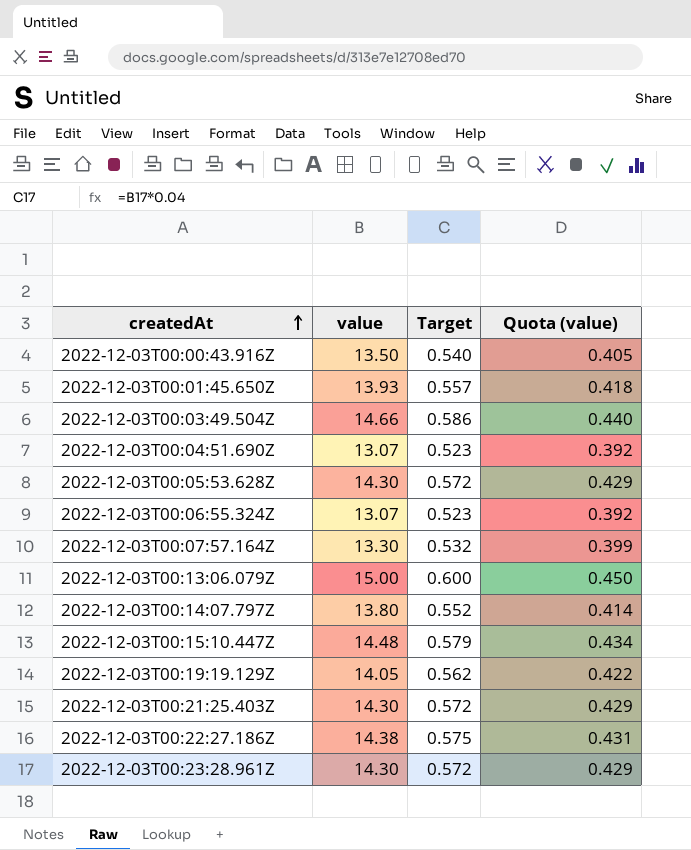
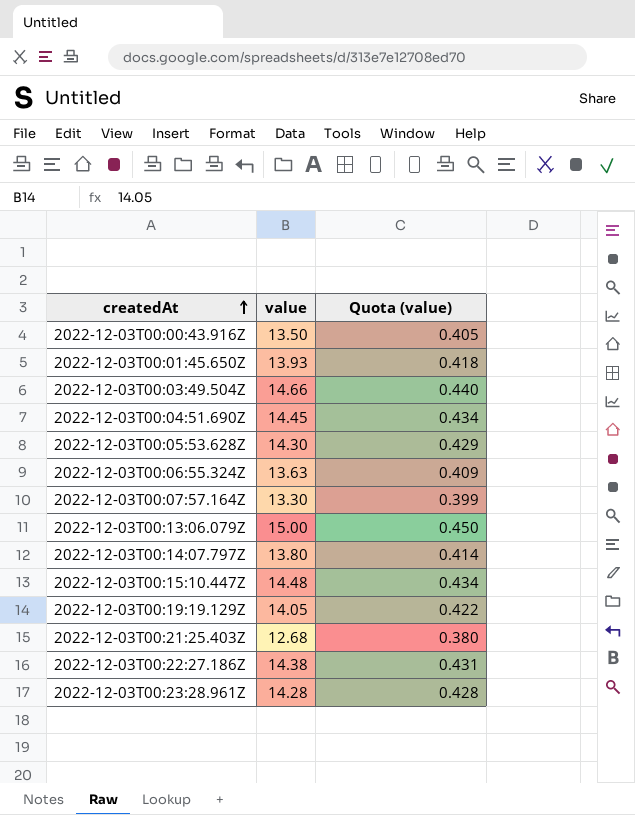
column Target | formula: [value] * 0.04 -> none
2022-12-03T00:04:51.690Z | value: 13.07 -> 14.45
2022-12-03T00:04:51.690Z | Quota (value): 0.392 -> 0.434
2022-12-03T00:06:55.324Z | value: 13.07 -> 13.63
2022-12-03T00:06:55.324Z | Quota (value): 0.392 -> 0.409
2022-12-03T00:21:25.403Z | value: 14.30 -> 12.68
2022-12-03T00:21:25.403Z | Quota (value): 0.429 -> 0.380
2022-12-03T00:23:28.961Z | value: 14.30 -> 14.28
2022-12-03T00:23:28.961Z | Quota (value): 0.429 -> 0.428

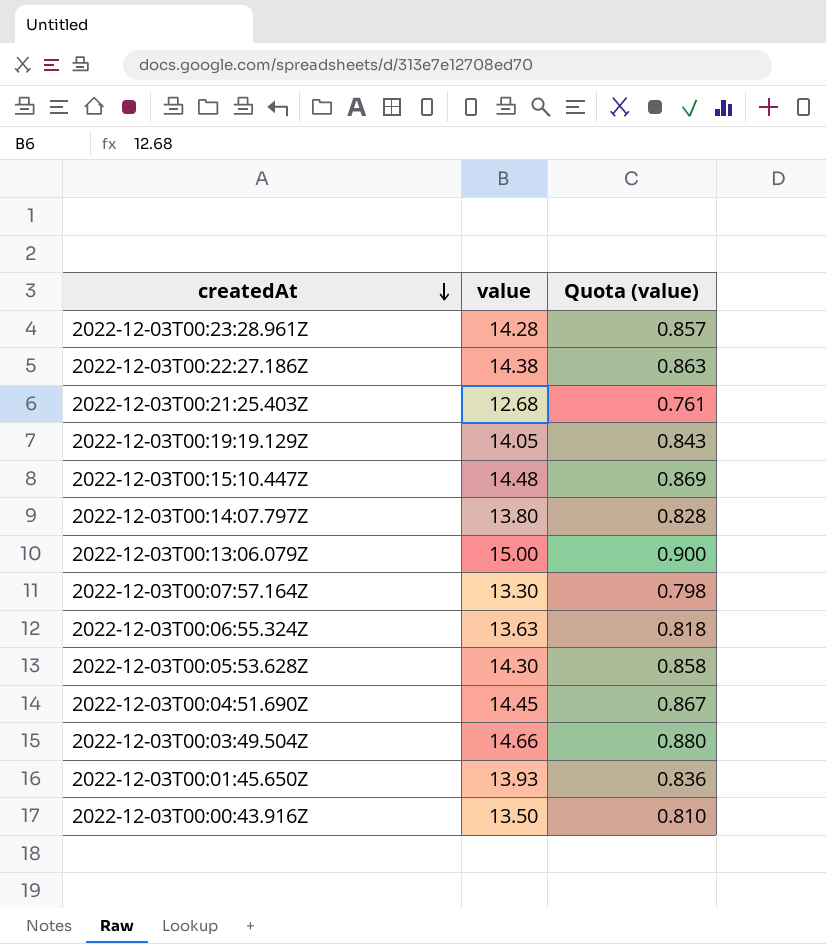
row order: createdAt ascending -> createdAt descending
column Quota (value) | formula: [value] * 0.03 -> [value] * 0.06

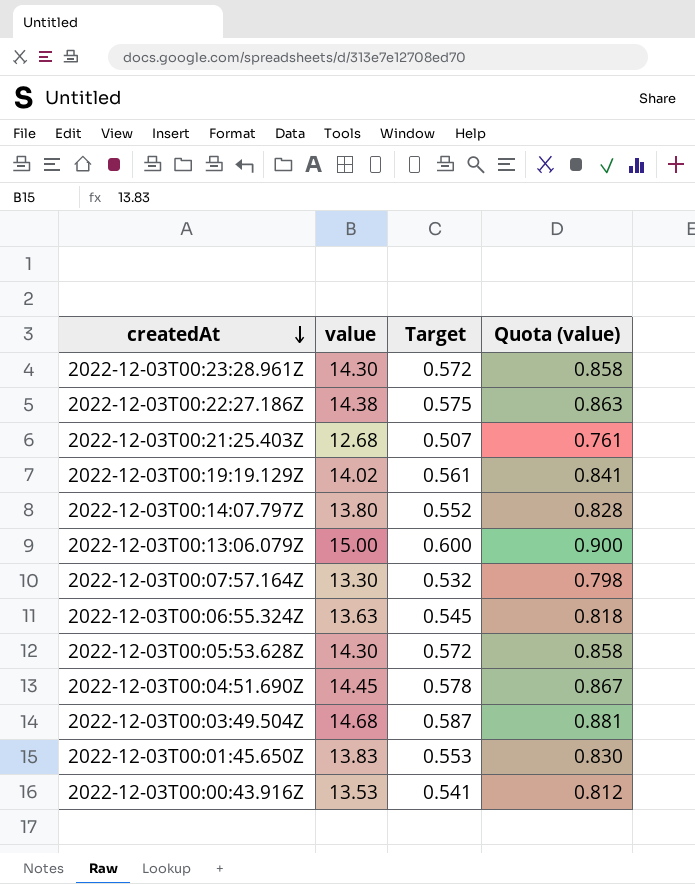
column Target | formula: none -> [value] * 0.04
row 2022-12-03T00:15:10.447Z: 14.48 | 0.869 -> none
2022-12-03T00:23:28.961Z | value: 14.28 -> 14.30
2022-12-03T00:23:28.961Z | Quota (value): 0.857 -> 0.858
2022-12-03T00:19:19.129Z | value: 14.05 -> 14.02
2022-12-03T00:19:19.129Z | Quota (value): 0.843 -> 0.841
2022-12-03T00:03:49.504Z | value: 14.66 -> 14.68
2022-12-03T00:03:49.504Z | Quota (value): 0.880 -> 0.881
2022-12-03T00:01:45.650Z | value: 13.93 -> 13.83
2022-12-03T00:01:45.650Z | Quota (value): 0.836 -> 0.830
2022-12-03T00:00:43.916Z | value: 13.50 -> 13.53
2022-12-03T00:00:43.916Z | Quota (value): 0.810 -> 0.812

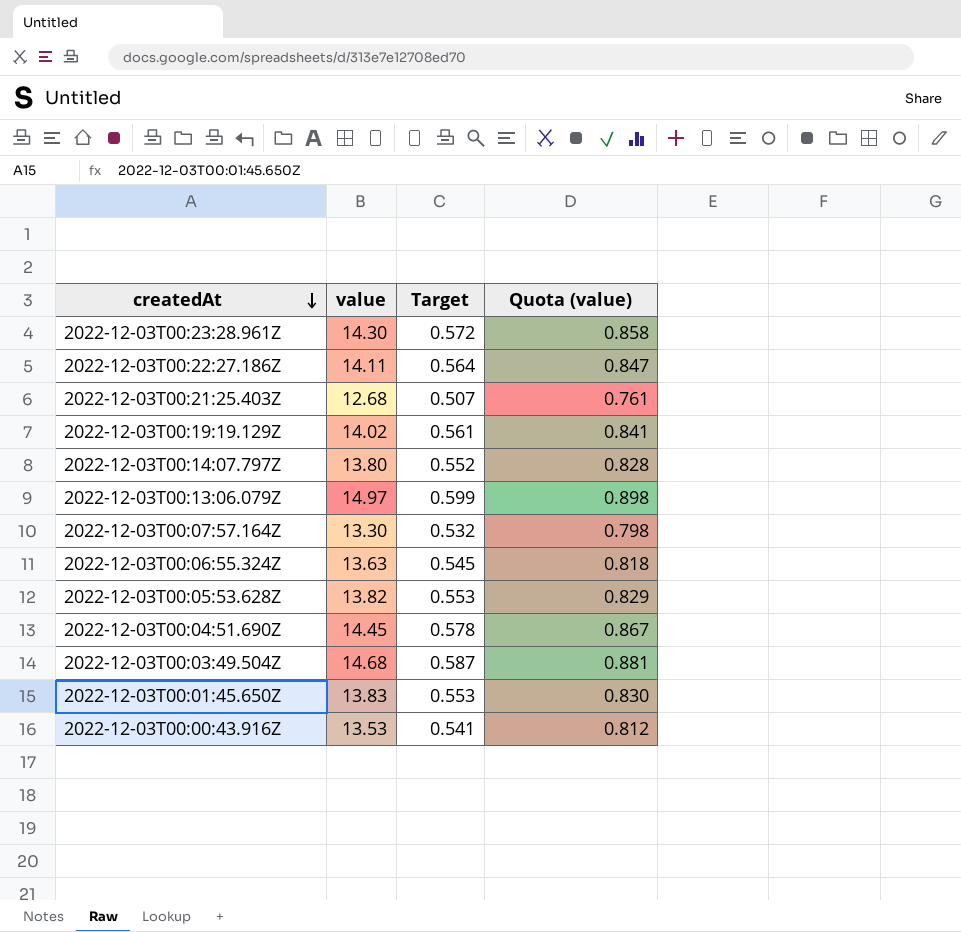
2022-12-03T00:22:27.186Z | value: 14.38 -> 14.11
2022-12-03T00:22:27.186Z | Target: 0.575 -> 0.564
2022-12-03T00:22:27.186Z | Quota (value): 0.863 -> 0.847
2022-12-03T00:13:06.079Z | value: 15.00 -> 14.97
2022-12-03T00:13:06.079Z | Target: 0.600 -> 0.599
2022-12-03T00:13:06.079Z | Quota (value): 0.900 -> 0.898
2022-12-03T00:05:53.628Z | value: 14.30 -> 13.82
2022-12-03T00:05:53.628Z | Target: 0.572 -> 0.553
2022-12-03T00:05:53.628Z | Quota (value): 0.858 -> 0.829

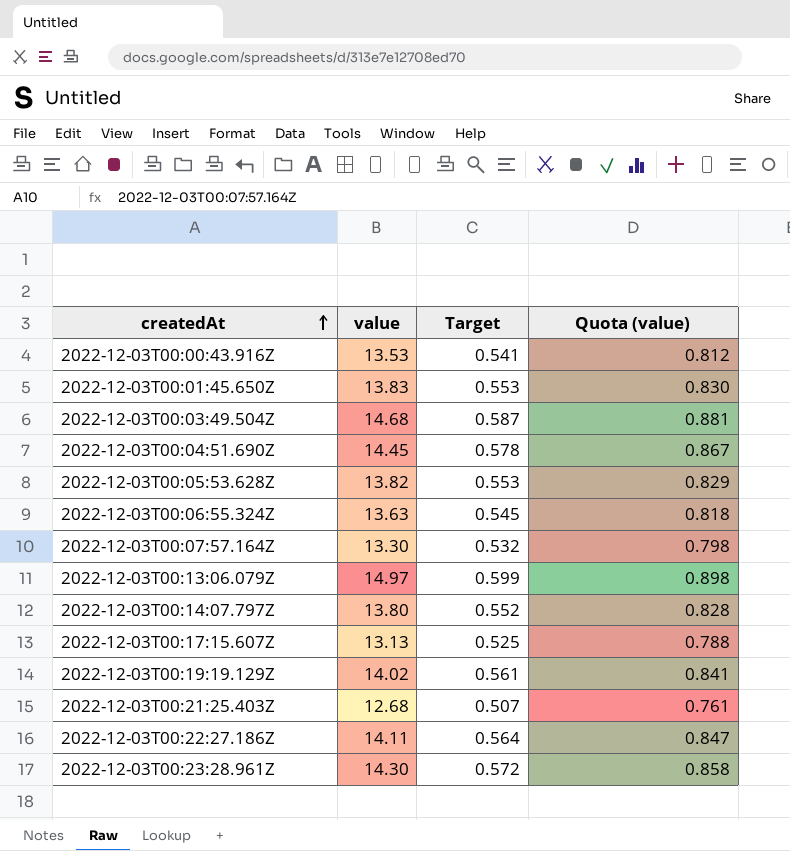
row order: createdAt descending -> createdAt ascending
row 2022-12-03T00:17:15.607Z: none -> 13.13 | 0.525 | 0.788

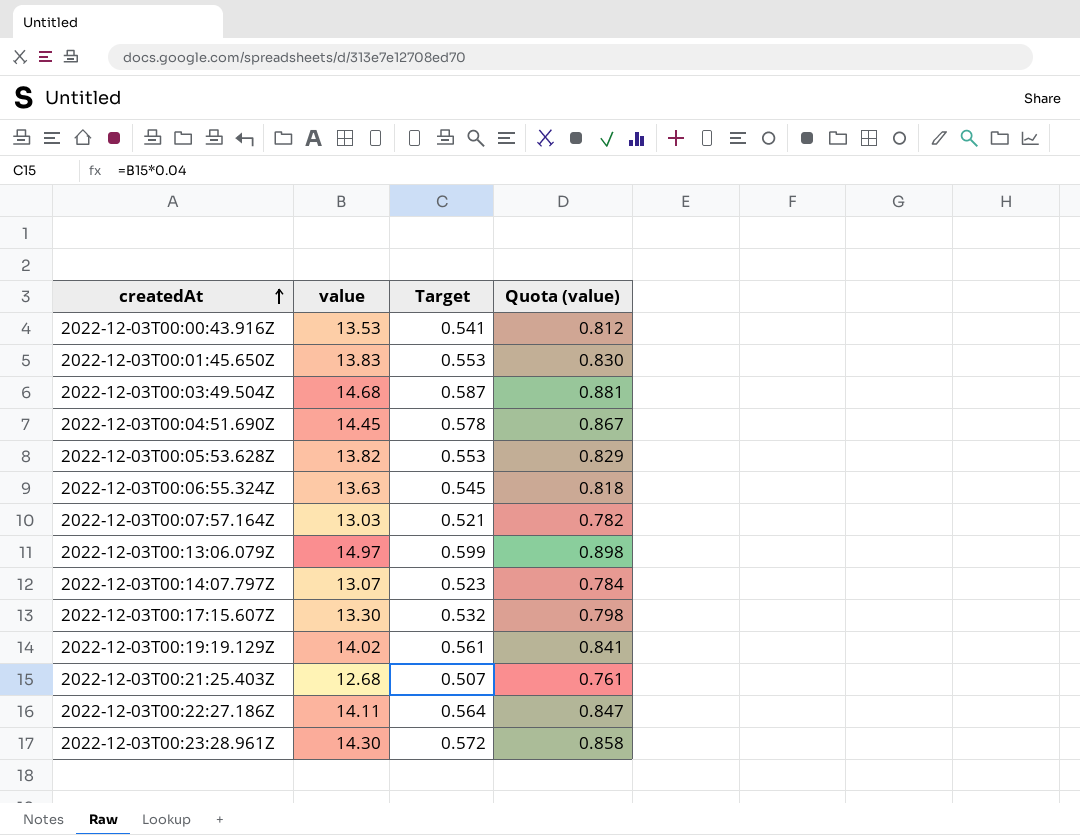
2022-12-03T00:07:57.164Z | value: 13.30 -> 13.03
2022-12-03T00:07:57.164Z | Target: 0.532 -> 0.521
2022-12-03T00:07:57.164Z | Quota (value): 0.798 -> 0.782
2022-12-03T00:14:07.797Z | value: 13.80 -> 13.07
2022-12-03T00:14:07.797Z | Target: 0.552 -> 0.523
2022-12-03T00:14:07.797Z | Quota (value): 0.828 -> 0.784
2022-12-03T00:17:15.607Z | value: 13.13 -> 13.30
2022-12-03T00:17:15.607Z | Target: 0.525 -> 0.532
2022-12-03T00:17:15.607Z | Quota (value): 0.788 -> 0.798

